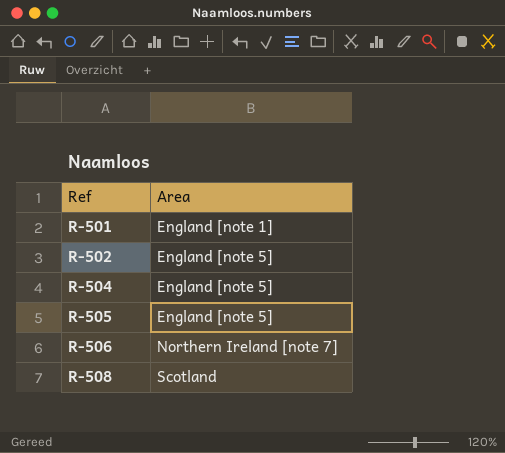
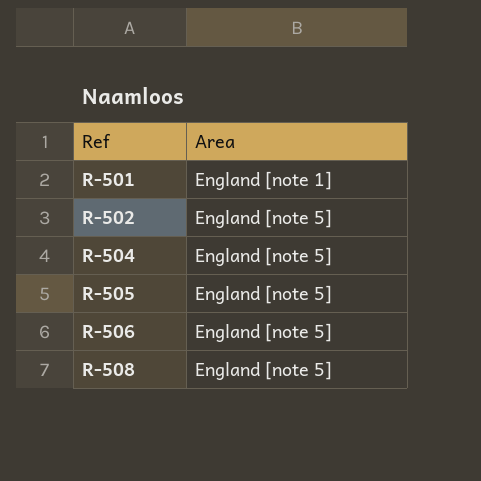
R-506 | Area: Northern Ireland [note 7] -> England [note 5]
R-508 | Area: Scotland -> England [note 5]

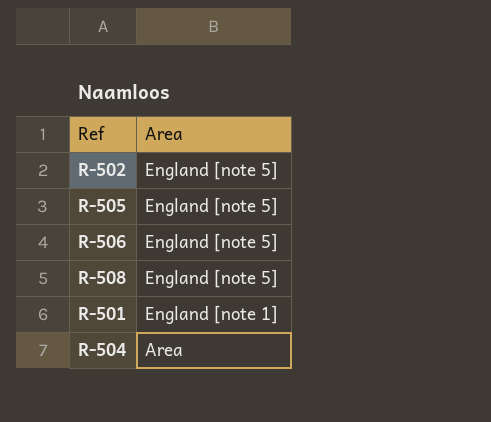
row order: Ref ascending -> Area descending
R-504 | Area: England [note 5] -> Area

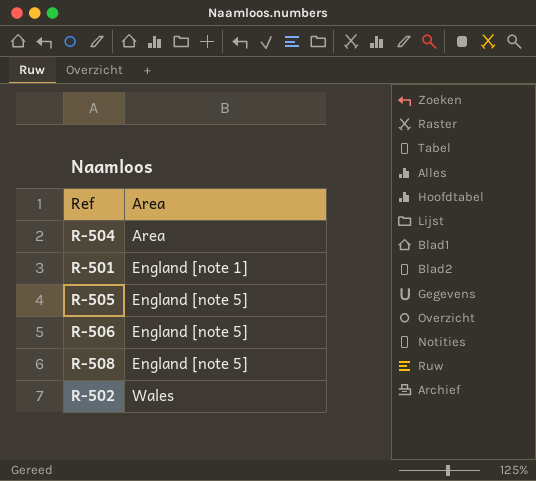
row order: Area descending -> Area ascending
R-502 | Area: England [note 5] -> Wales

